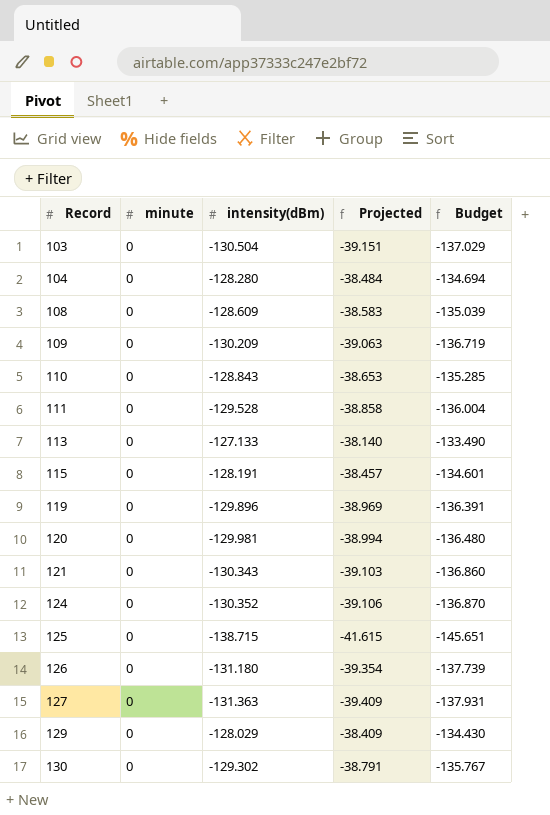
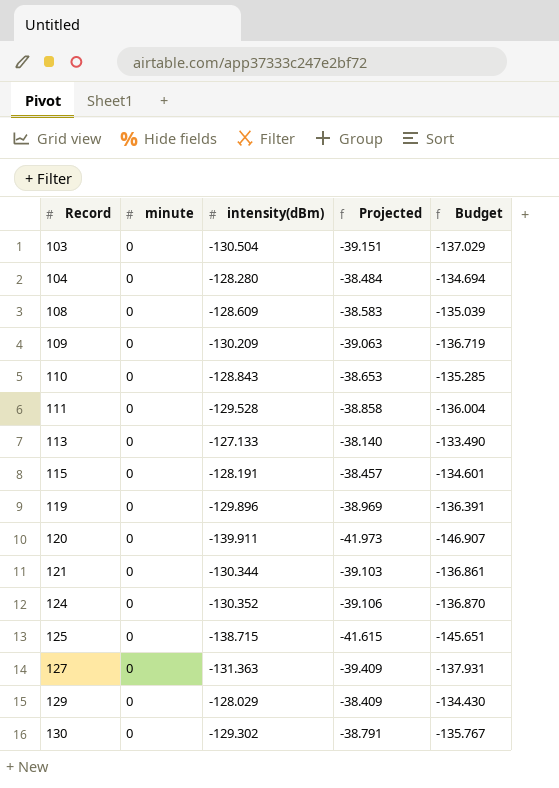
row 126: 0 | -131.180 | -39.354 | -137.739 -> none
120 | intensity(dBm): -129.981 -> -139.911
120 | Projected: -38.994 -> -41.973
120 | Budget: -136.480 -> -146.907
121 | intensity(dBm): -130.343 -> -130.344
121 | Budget: -136.860 -> -136.861

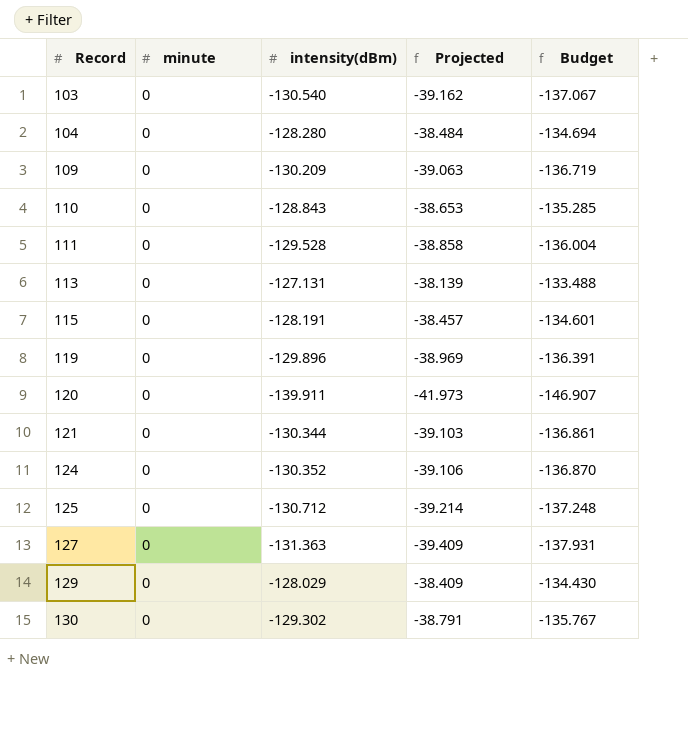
row 108: 0 | -128.609 | -38.583 | -135.039 -> none
103 | intensity(dBm): -130.504 -> -130.540
103 | Projected: -39.151 -> -39.162
103 | Budget: -137.029 -> -137.067
113 | intensity(dBm): -127.133 -> -127.131
113 | Projected: -38.140 -> -38.139
113 | Budget: -133.490 -> -133.488
125 | intensity(dBm): -138.715 -> -130.712
125 | Projected: -41.615 -> -39.214
125 | Budget: -145.651 -> -137.248

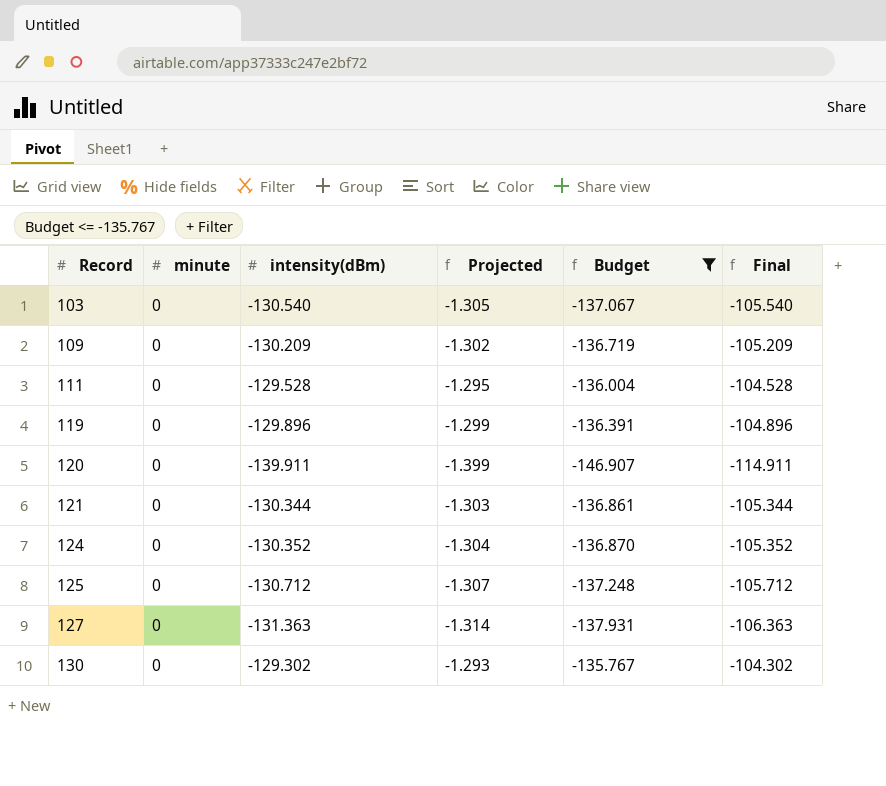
filter: none -> Budget <= -135.767
column Projected | formula: [intensity(dBm)] * 0.3 -> [intensity(dBm)] * 0.01
column Final | formula: none -> [intensity(dBm)] + 25

